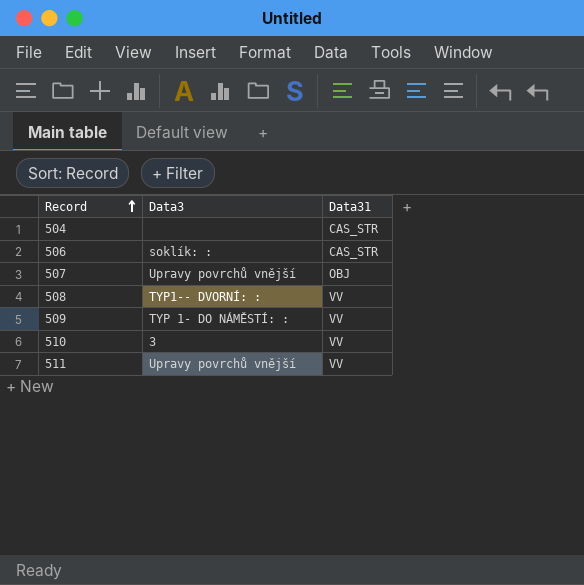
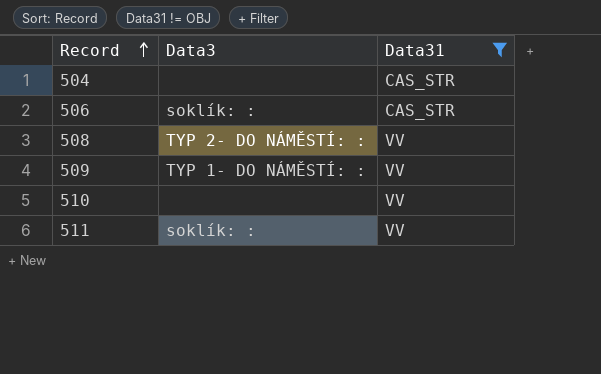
filter: none -> Data31 != OBJ
508 | Data3: TYP1-- DVORNÍ: : -> TYP 2- DO NÁMĚSTÍ: :
510 | Data3: 3 -> none
511 | Data3: Upravy povrchů vnější -> soklík: :

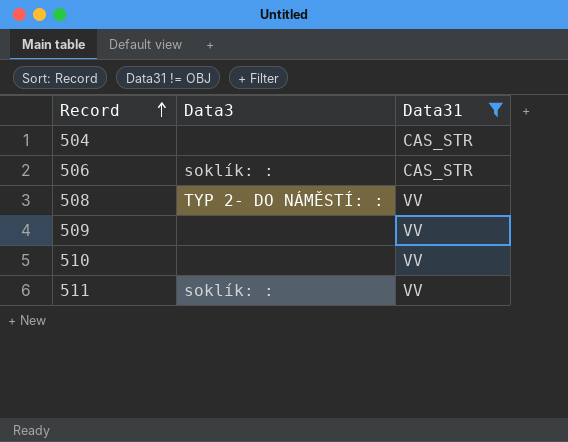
509 | Data3: TYP 1- DO NÁMĚSTÍ: : -> none

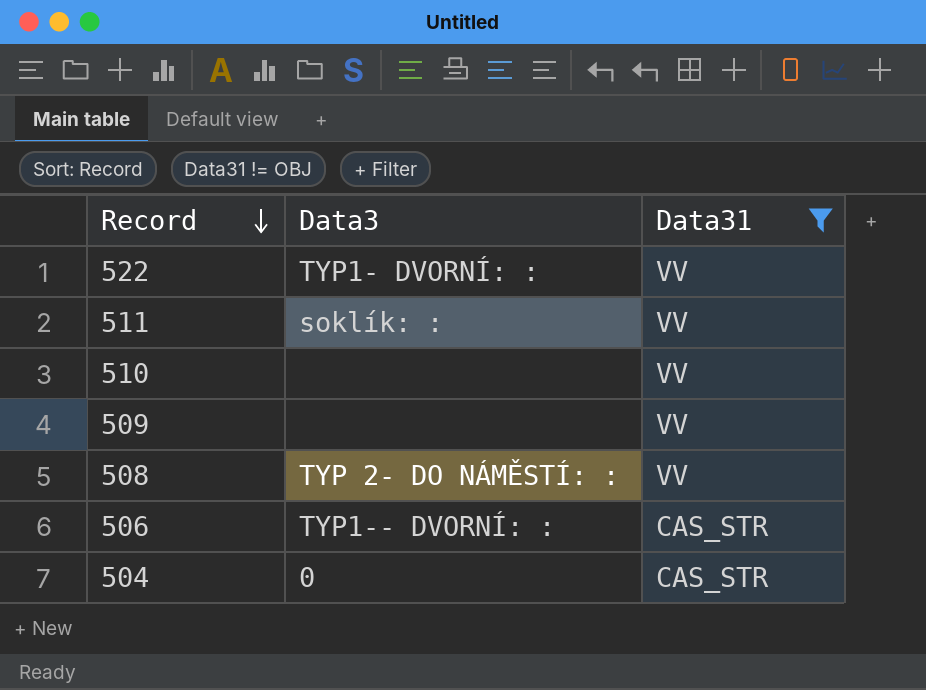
row order: Record ascending -> Record descending
row 522: none -> TYP1- DVORNÍ: : | VV
506 | Data3: soklík: : -> TYP1-- DVORNÍ: :
504 | Data3: none -> 0

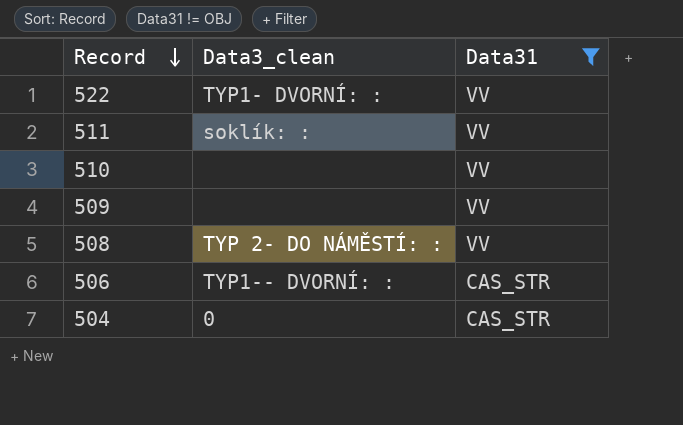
column name: Data3 -> Data3_clean

